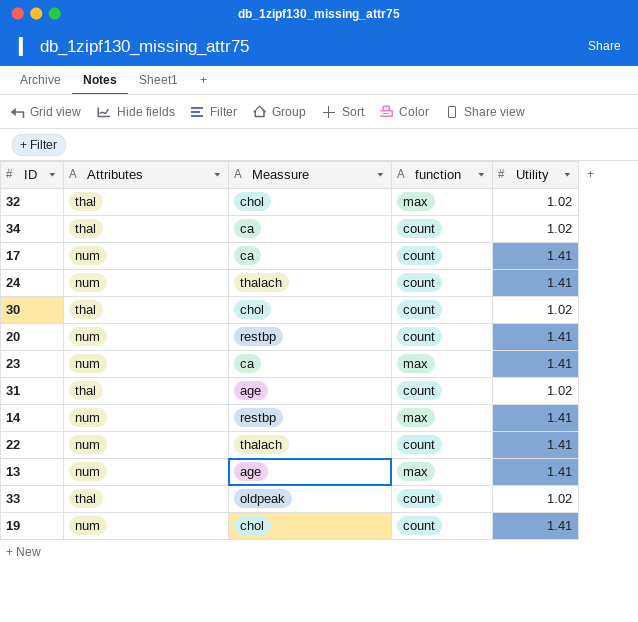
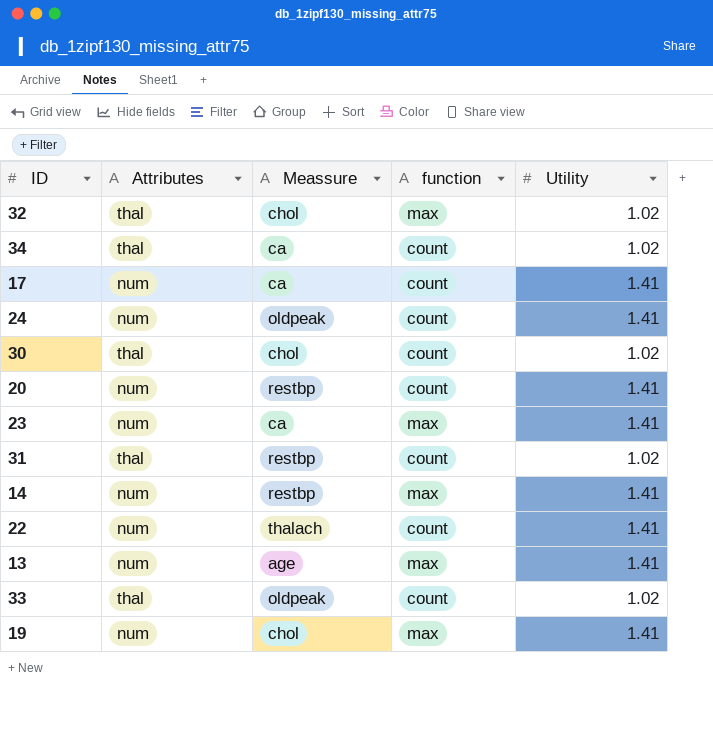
24 | Meassure: thalach -> oldpeak
31 | Meassure: age -> restbp
19 | function: count -> max

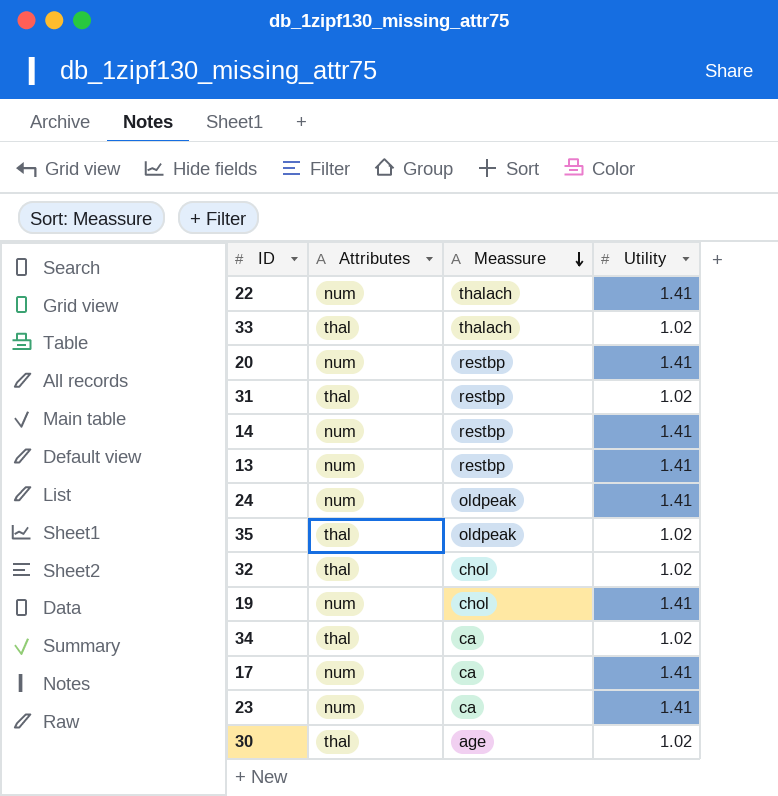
row order: none -> Meassure descending
column function | position: 4 -> none
33 | Meassure: oldpeak -> thalach
13 | Meassure: age -> restbp
row 35: none -> thal | oldpeak | 1.02
30 | Meassure: chol -> age

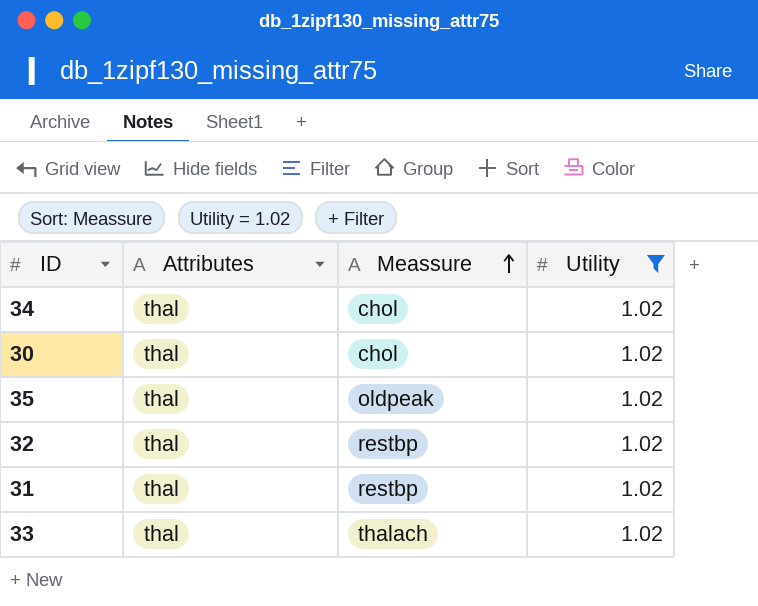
filter: none -> Utility = 1.02
row order: Meassure descending -> Meassure ascending
34 | Meassure: ca -> chol
30 | Meassure: age -> chol
32 | Meassure: chol -> restbp

